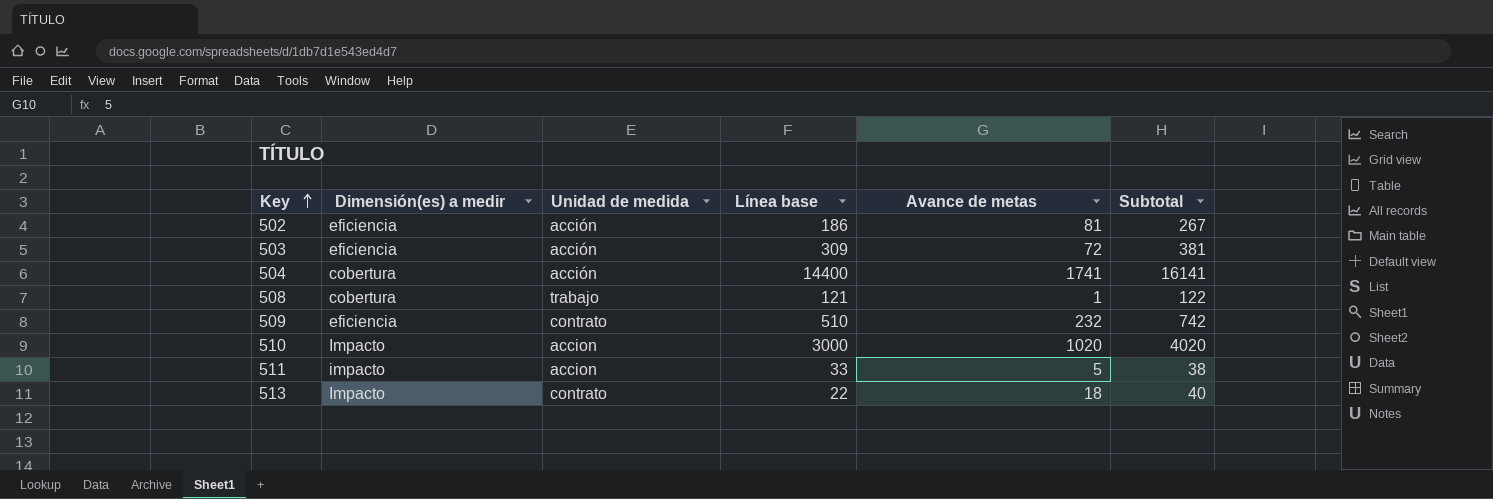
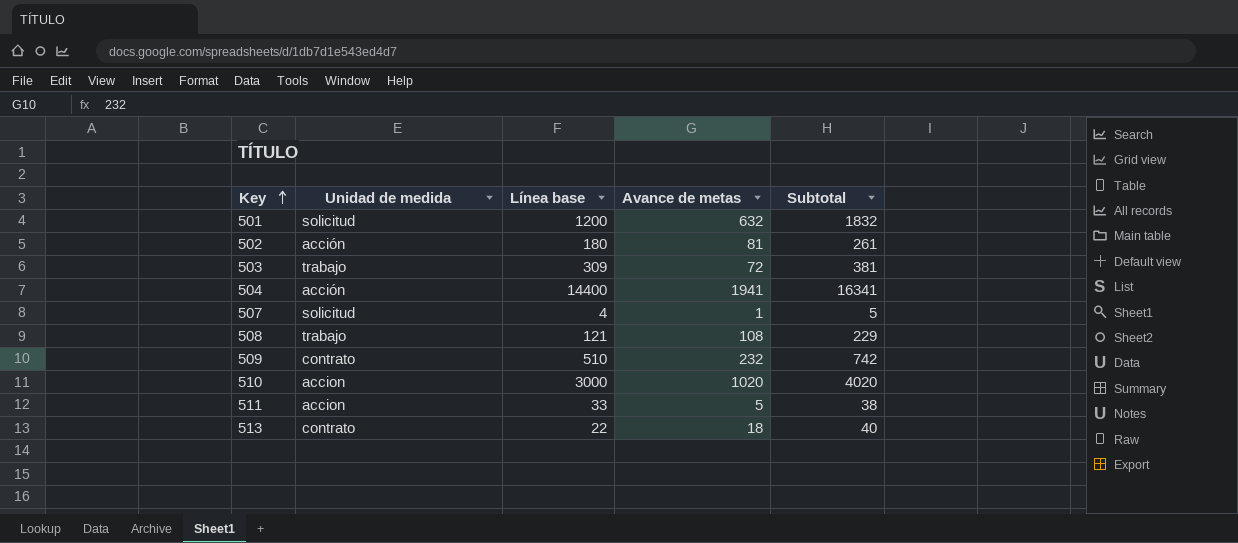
column Dimensión(es) a medir | position: 2 -> none
row 501: none -> solicitud | 1200 | 632 | 1832
502 | Línea base: 186 -> 180
502 | Subtotal: 267 -> 261
503 | Unidad de medida: acción -> trabajo
504 | Avance de metas: 1741 -> 1941
504 | Subtotal: 16141 -> 16341
row 507: none -> solicitud | 4 | 1 | 5
508 | Avance de metas: 1 -> 108
508 | Subtotal: 122 -> 229

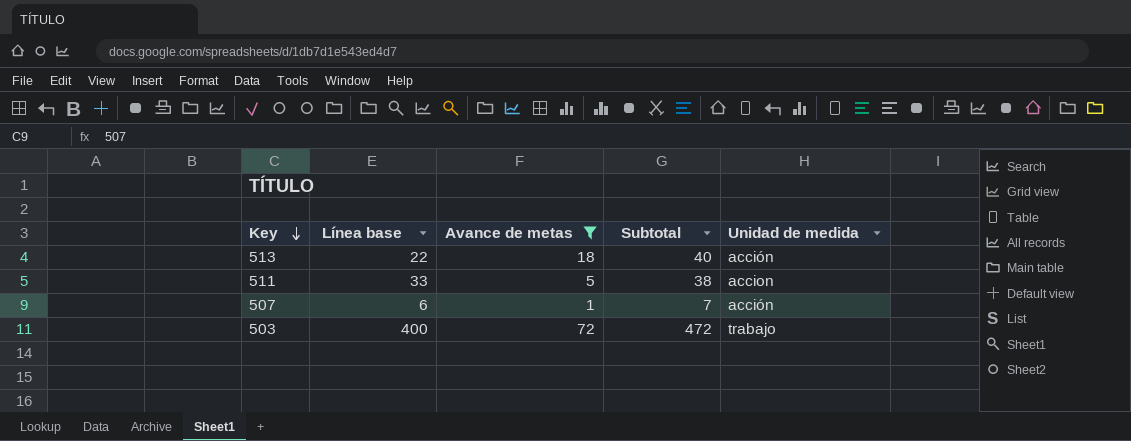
filter: none -> Avance de metas <= 72
row order: Key ascending -> Key descending
column Unidad de medida | position: 2 -> 5
513 | Unidad de medida: contrato -> acción
507 | Línea base: 4 -> 6
507 | Subtotal: 5 -> 7
507 | Unidad de medida: solicitud -> acción
503 | Línea base: 309 -> 400
503 | Subtotal: 381 -> 472

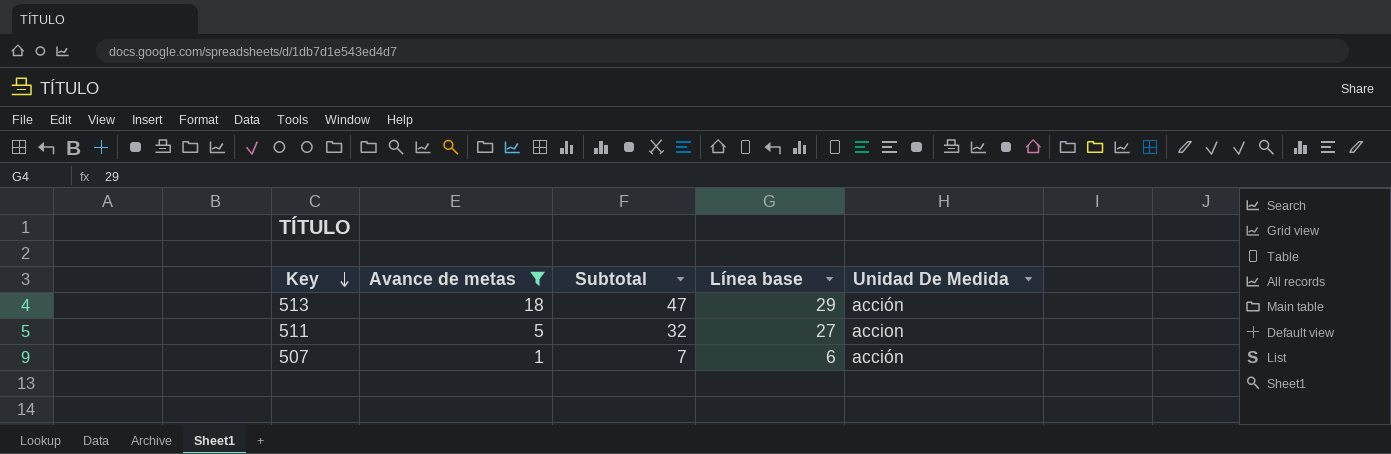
column Línea base | position: 2 -> 4
column name: Unidad de medida -> Unidad De Medida
row 503: 400 | 72 | 472 | trabajo -> none
513 | Subtotal: 40 -> 47
513 | Línea base: 22 -> 29
511 | Subtotal: 38 -> 32
511 | Línea base: 33 -> 27

